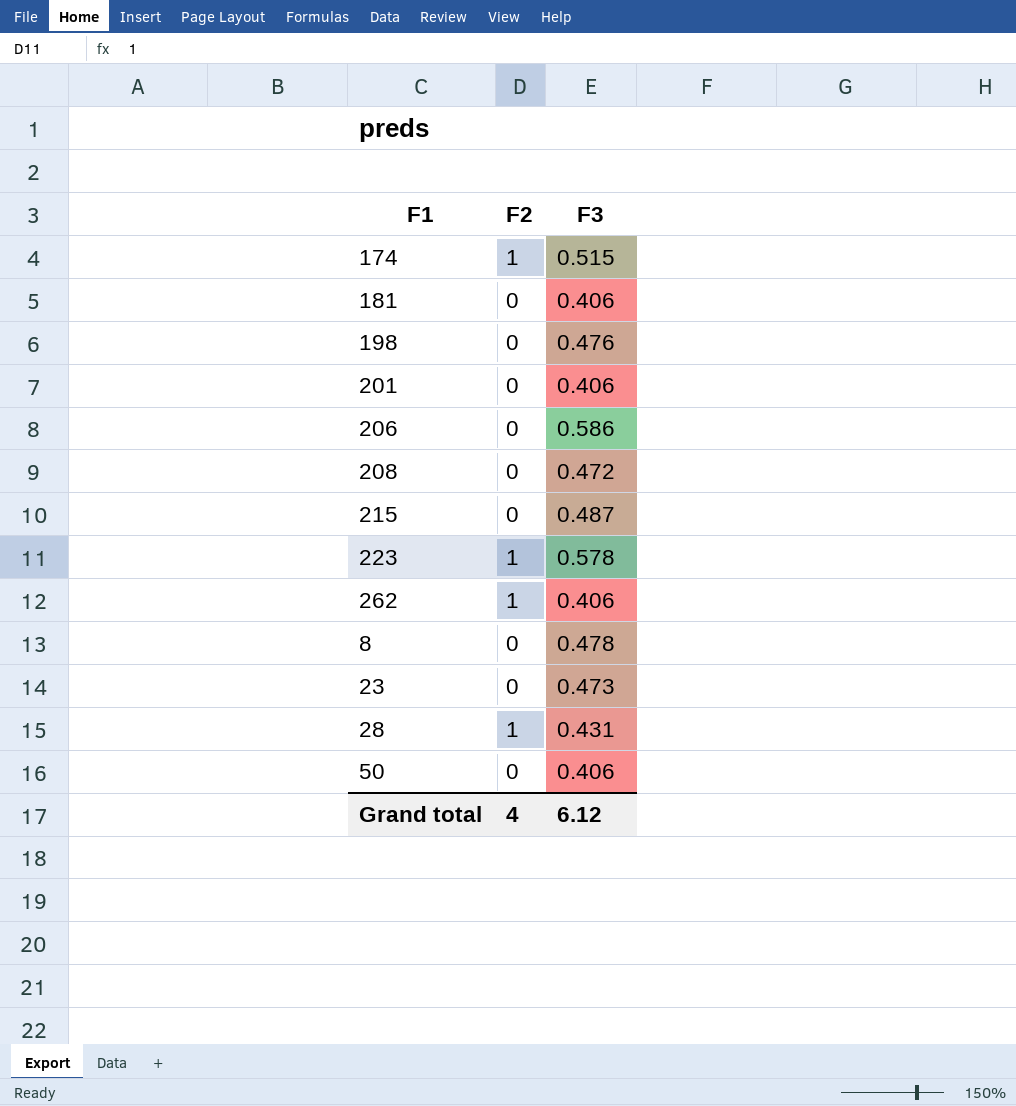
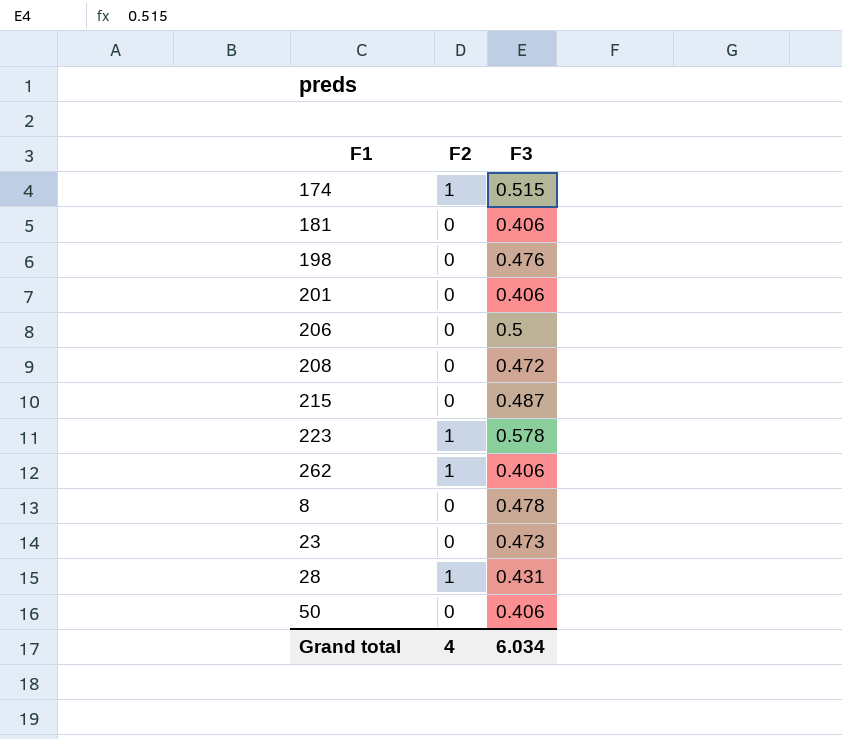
206 | F3: 0.586 -> 0.5
Grand total | F3: 6.12 -> 6.034

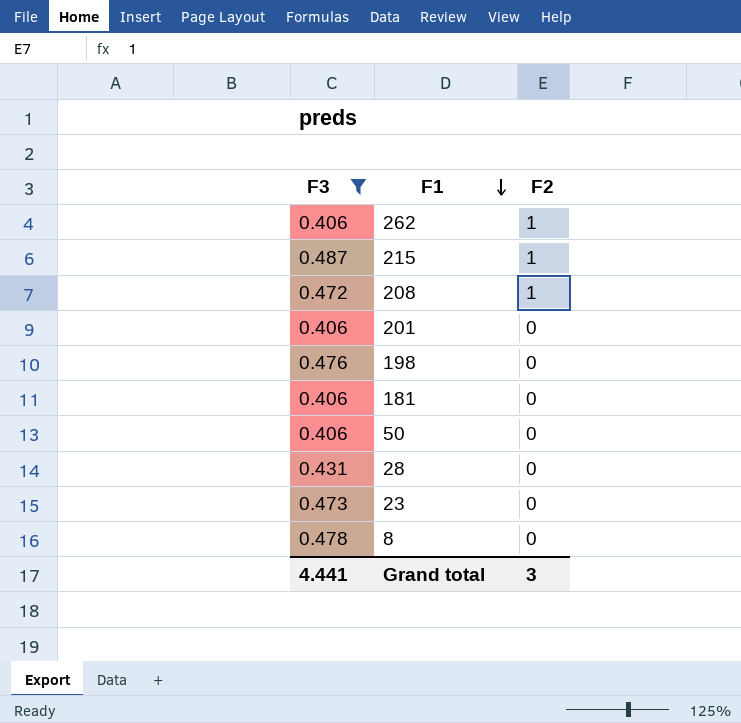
filter: none -> F3 <= 0.487
row order: none -> F1 descending
column F3 | position: 3 -> 1
215 | F2: 0 -> 1
208 | F2: 0 -> 1
28 | F2: 1 -> 0
Grand total | F3: 6.034 -> 4.441
Grand total | F2: 4 -> 3

